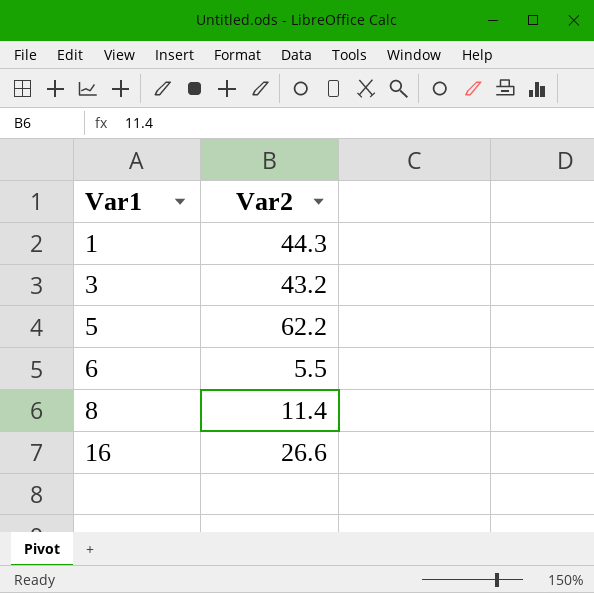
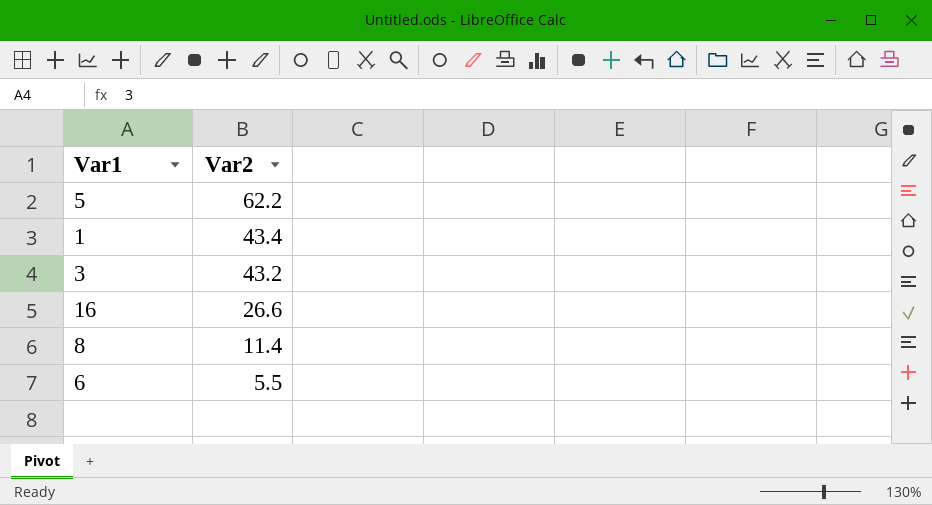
row order: Var1 ascending -> Var2 descending
1 | Var2: 44.3 -> 43.4

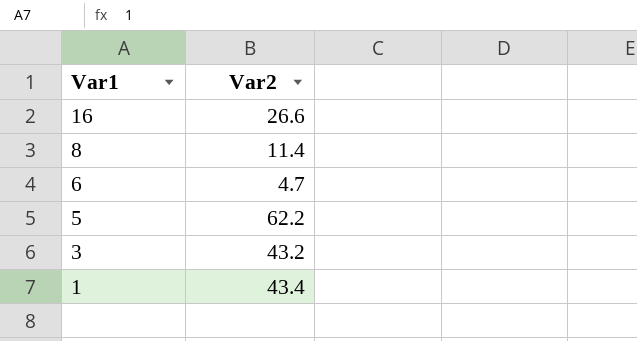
row order: Var2 descending -> Var1 descending
6 | Var2: 5.5 -> 4.7

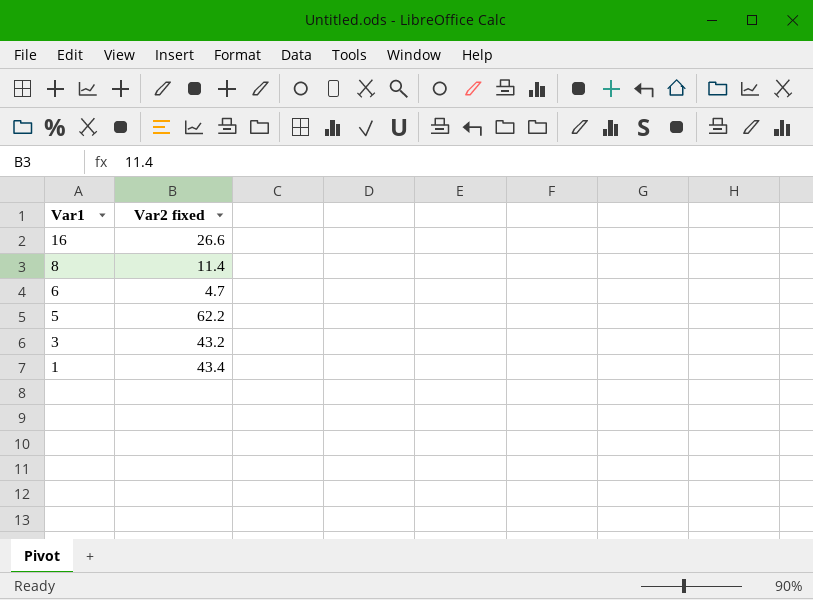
column name: Var2 -> Var2 fixed

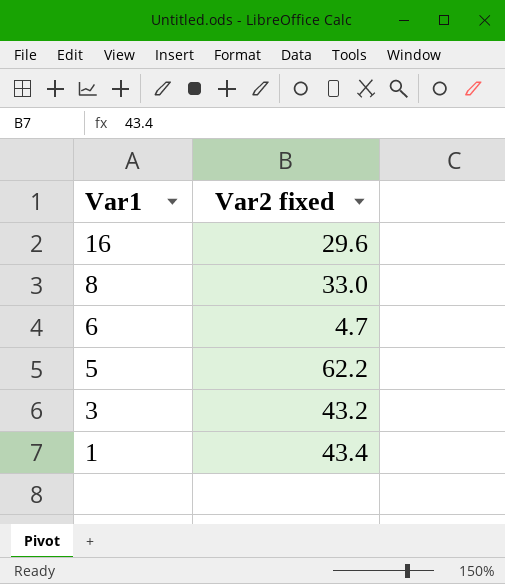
16 | Var2 fixed: 26.6 -> 29.6
8 | Var2 fixed: 11.4 -> 33.0

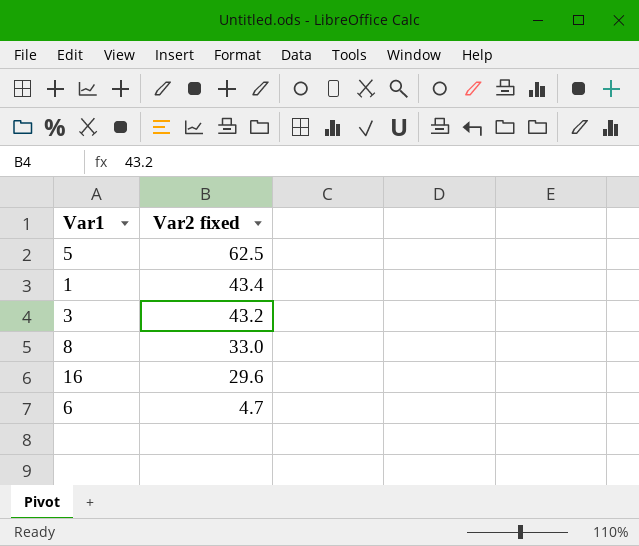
row order: Var1 descending -> Var2 fixed descending
5 | Var2 fixed: 62.2 -> 62.5

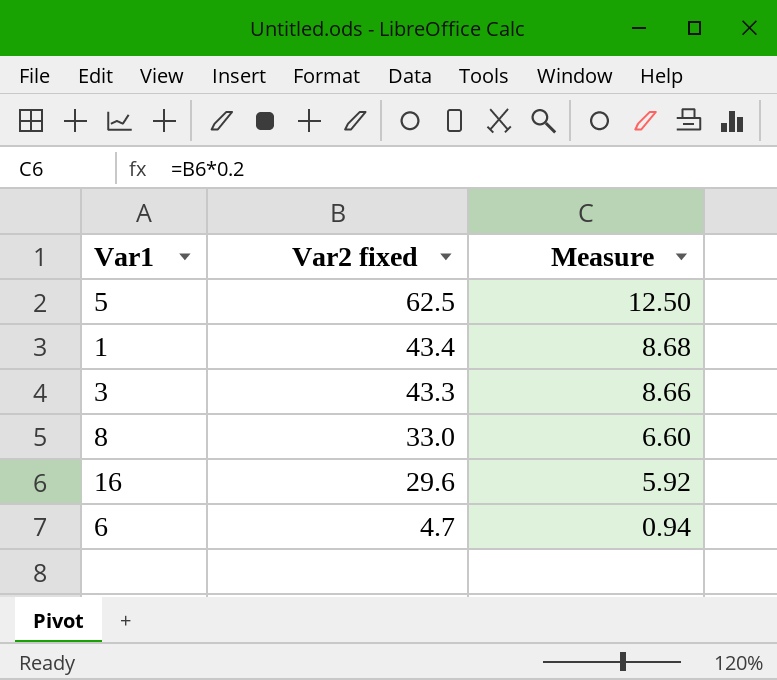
column Measure | formula: none -> [Var2 fixed] * 0.2
3 | Var2 fixed: 43.2 -> 43.3

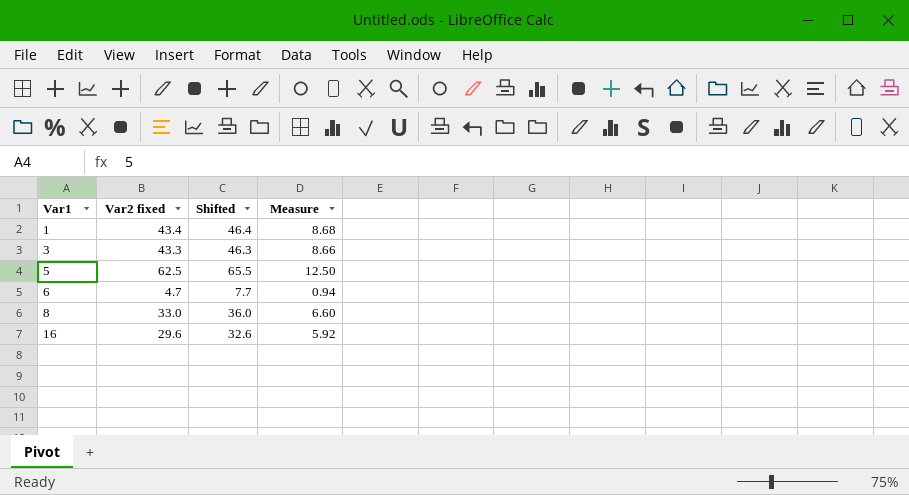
row order: Var2 fixed descending -> Var1 ascending
column Shifted | formula: none -> [Var2 fixed] + 3

